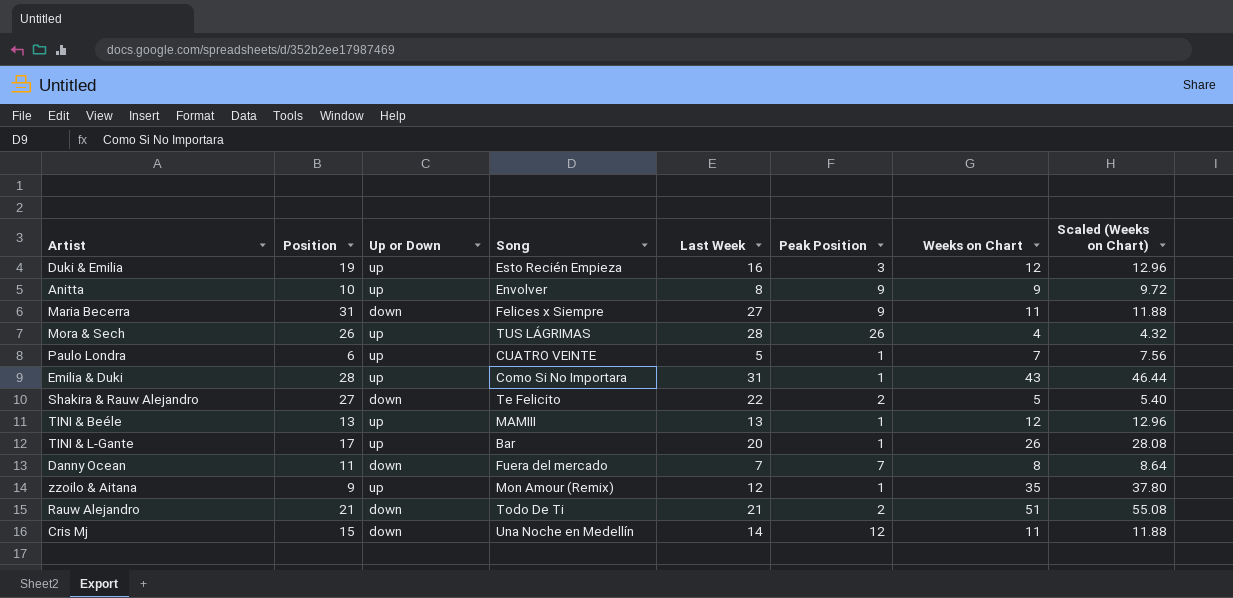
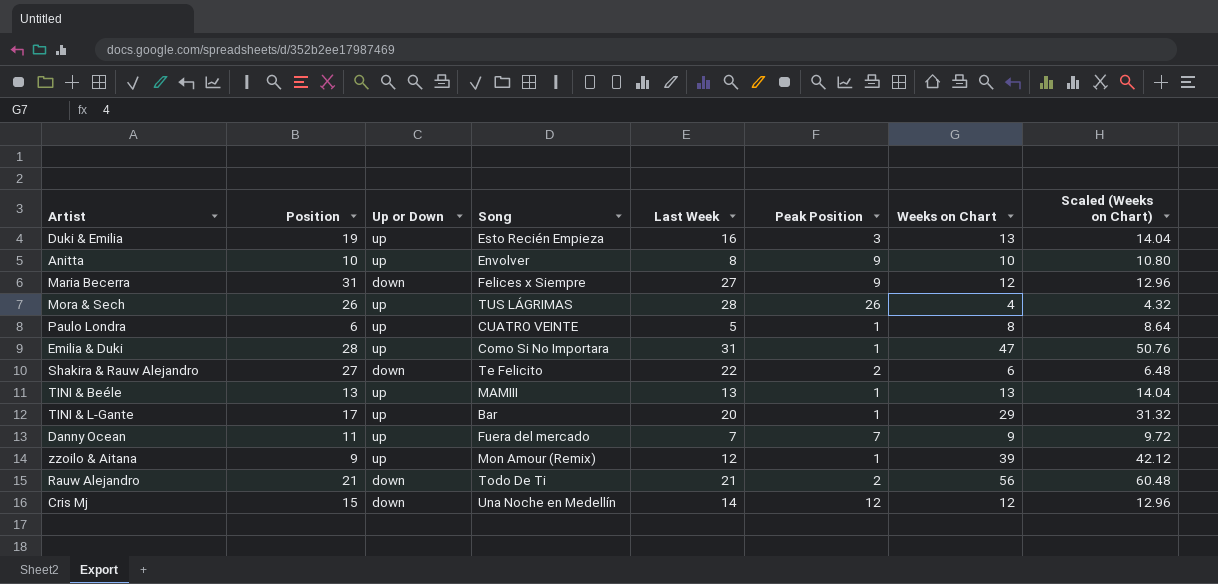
Duki & Emilia | Weeks on Chart: 12 -> 13
Duki & Emilia | Scaled (Weeks on Chart): 12.96 -> 14.04
Anitta | Weeks on Chart: 9 -> 10
Anitta | Scaled (Weeks on Chart): 9.72 -> 10.80
Maria Becerra | Weeks on Chart: 11 -> 12
Maria Becerra | Scaled (Weeks on Chart): 11.88 -> 12.96
Paulo Londra | Weeks on Chart: 7 -> 8
Paulo Londra | Scaled (Weeks on Chart): 7.56 -> 8.64
Emilia & Duki | Weeks on Chart: 43 -> 47
Emilia & Duki | Scaled (Weeks on Chart): 46.44 -> 50.76
Shakira & Rauw Alejandro | Weeks on Chart: 5 -> 6
Shakira & Rauw Alejandro | Scaled (Weeks on Chart): 5.40 -> 6.48
TINI & Beéle | Weeks on Chart: 12 -> 13
TINI & Beéle | Scaled (Weeks on Chart): 12.96 -> 14.04
TINI & L-Gante | Weeks on Chart: 26 -> 29
TINI & L-Gante | Scaled (Weeks on Chart): 28.08 -> 31.32
Danny Ocean | Up or Down: down -> up
Danny Ocean | Weeks on Chart: 8 -> 9
Danny Ocean | Scaled (Weeks on Chart): 8.64 -> 9.72
zzoilo & Aitana | Weeks on Chart: 35 -> 39
zzoilo & Aitana | Scaled (Weeks on Chart): 37.80 -> 42.12
Rauw Alejandro | Weeks on Chart: 51 -> 56
Rauw Alejandro | Scaled (Weeks on Chart): 55.08 -> 60.48
Cris Mj | Weeks on Chart: 11 -> 12
Cris Mj | Scaled (Weeks on Chart): 11.88 -> 12.96

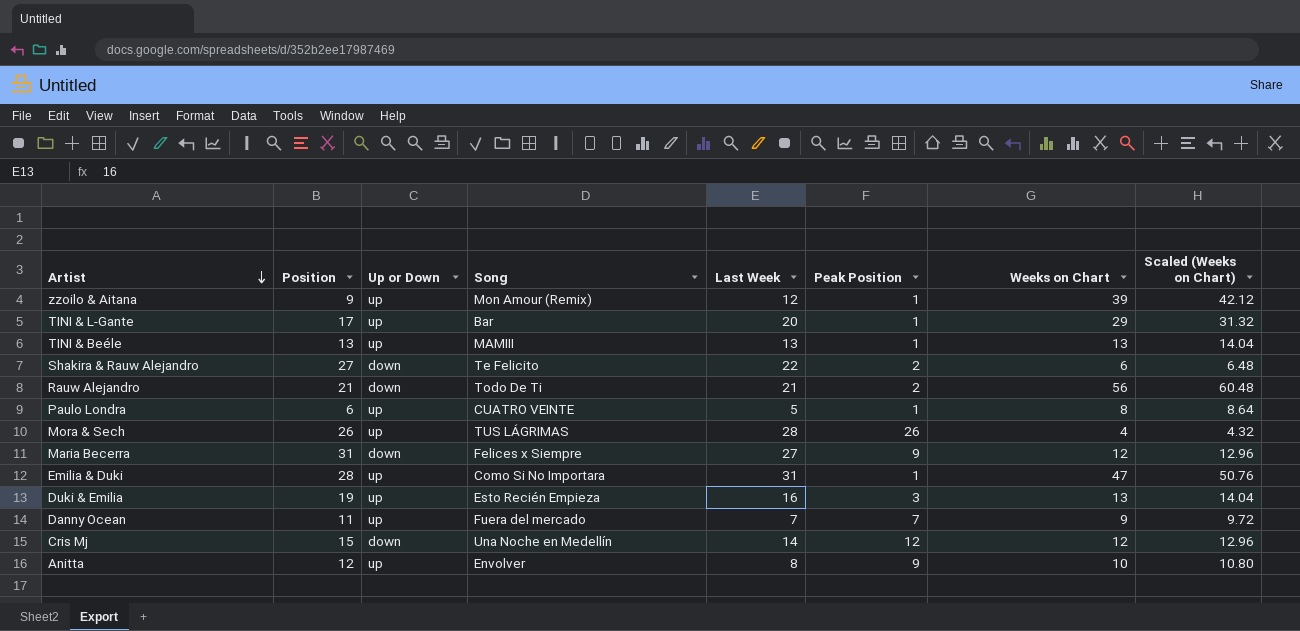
row order: none -> Artist descending
Anitta | Position: 10 -> 12

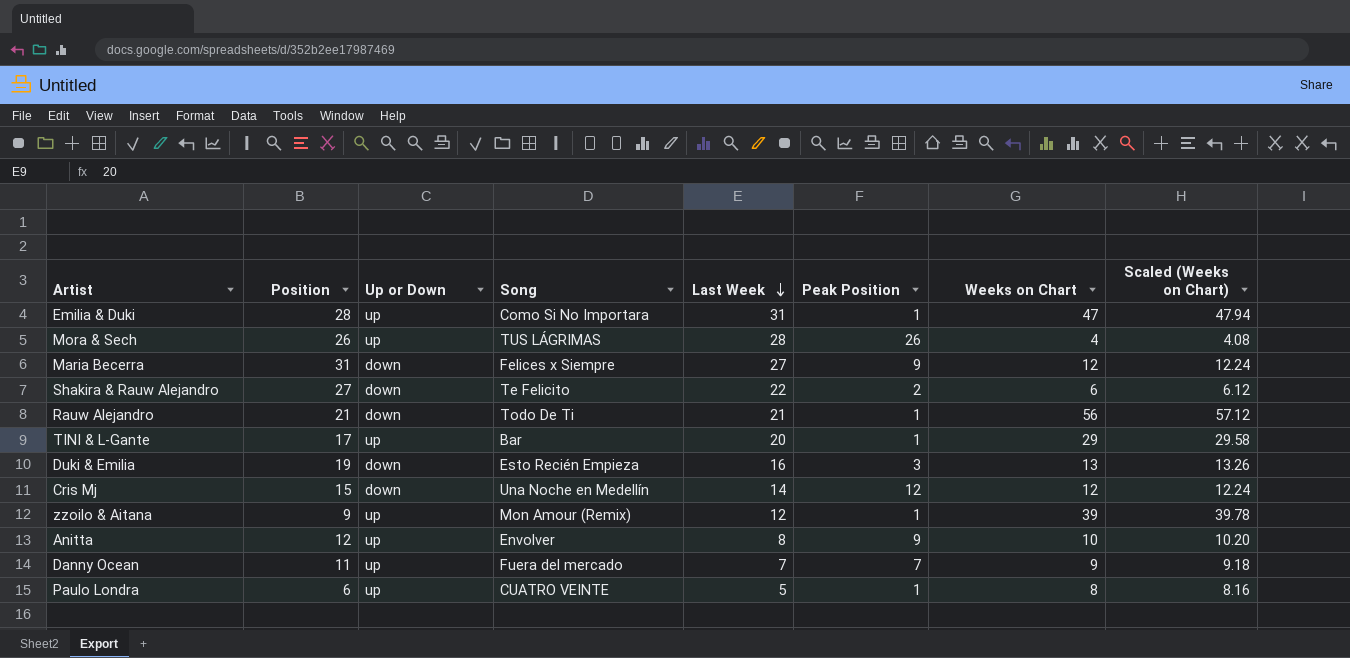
row order: Artist descending -> Last Week descending
column Scaled (Weeks on Chart) | formula: [Weeks on Chart] * 1.08 -> [Weeks on Chart] * 1.02
row TINI & Beéle: 13 | up | MAMIII | 13 | 1 | 13 | 14.04 -> none
Rauw Alejandro | Peak Position: 2 -> 1
Duki & Emilia | Up or Down: up -> down

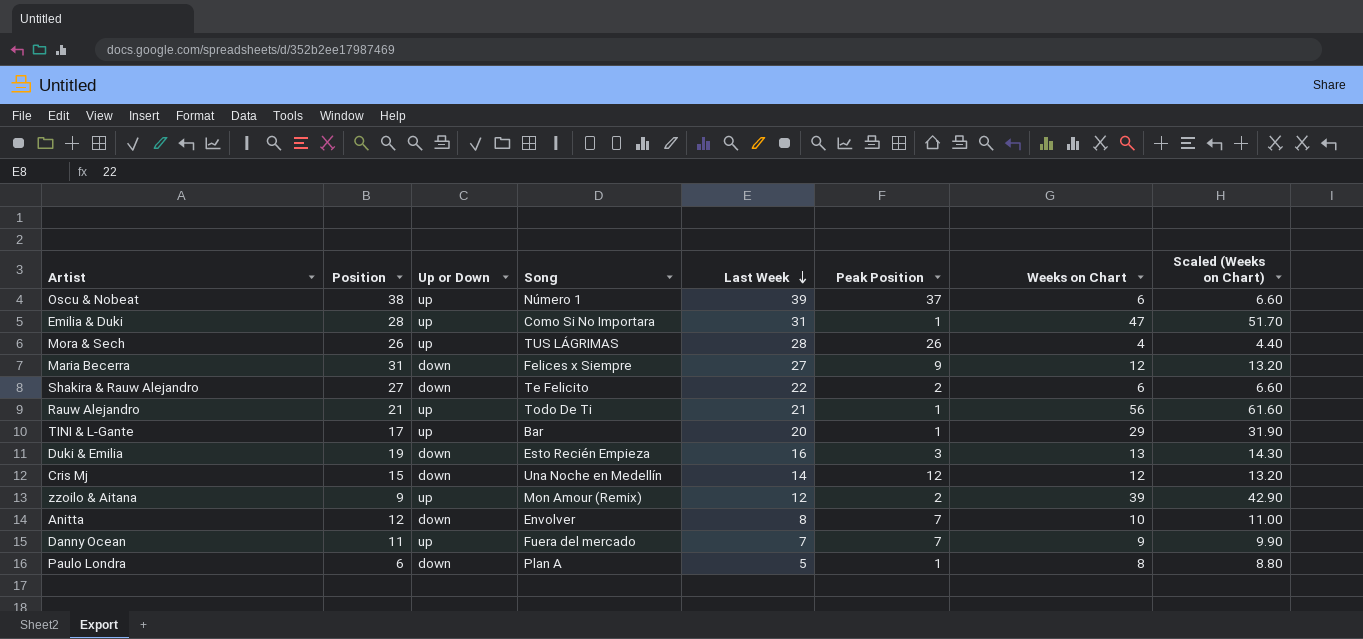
column Scaled (Weeks on Chart) | formula: [Weeks on Chart] * 1.02 -> [Weeks on Chart] * 1.1
row Oscu & Nobeat: none -> 38 | up | Número 1 | 39 | 37 | 6 | 6.60
Rauw Alejandro | Up or Down: down -> up
zzoilo & Aitana | Peak Position: 1 -> 2
Anitta | Up or Down: up -> down
Anitta | Peak Position: 9 -> 7
Paulo Londra | Up or Down: up -> down
Paulo Londra | Song: CUATRO VEINTE -> Plan A

